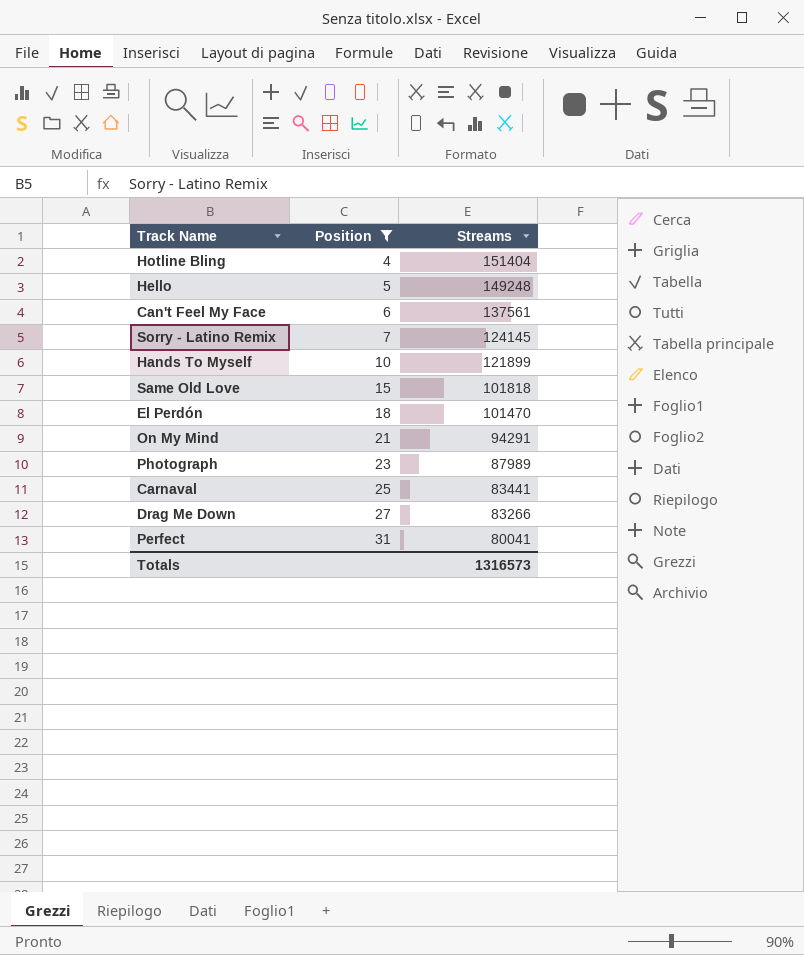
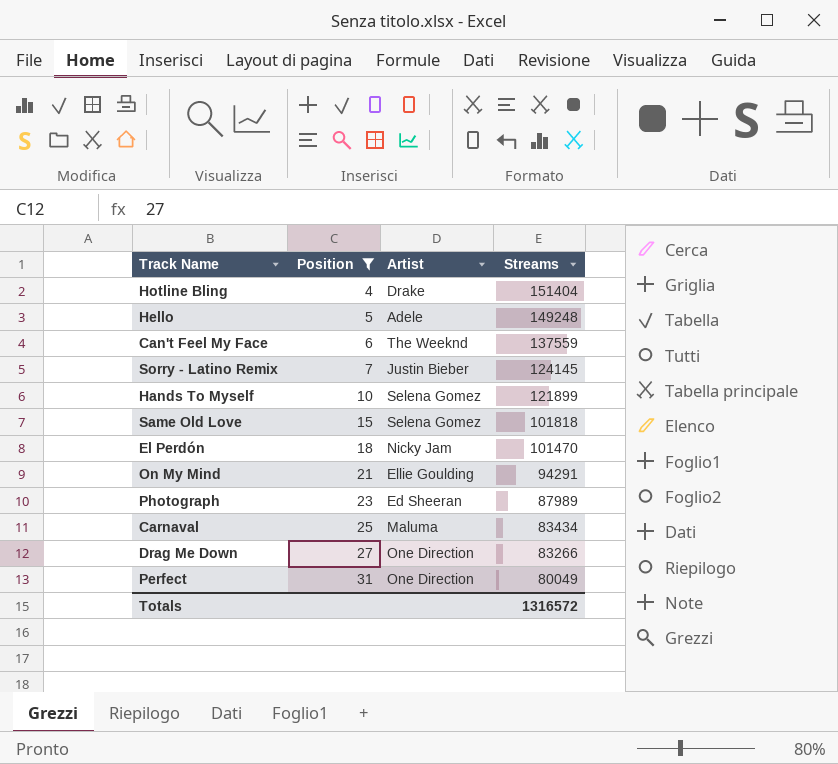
column Artist | position: none -> 3
Can't Feel My Face | Streams: 137561 -> 137559
Carnaval | Streams: 83441 -> 83434
Perfect | Streams: 80041 -> 80049
Totals | Streams: 1316573 -> 1316572

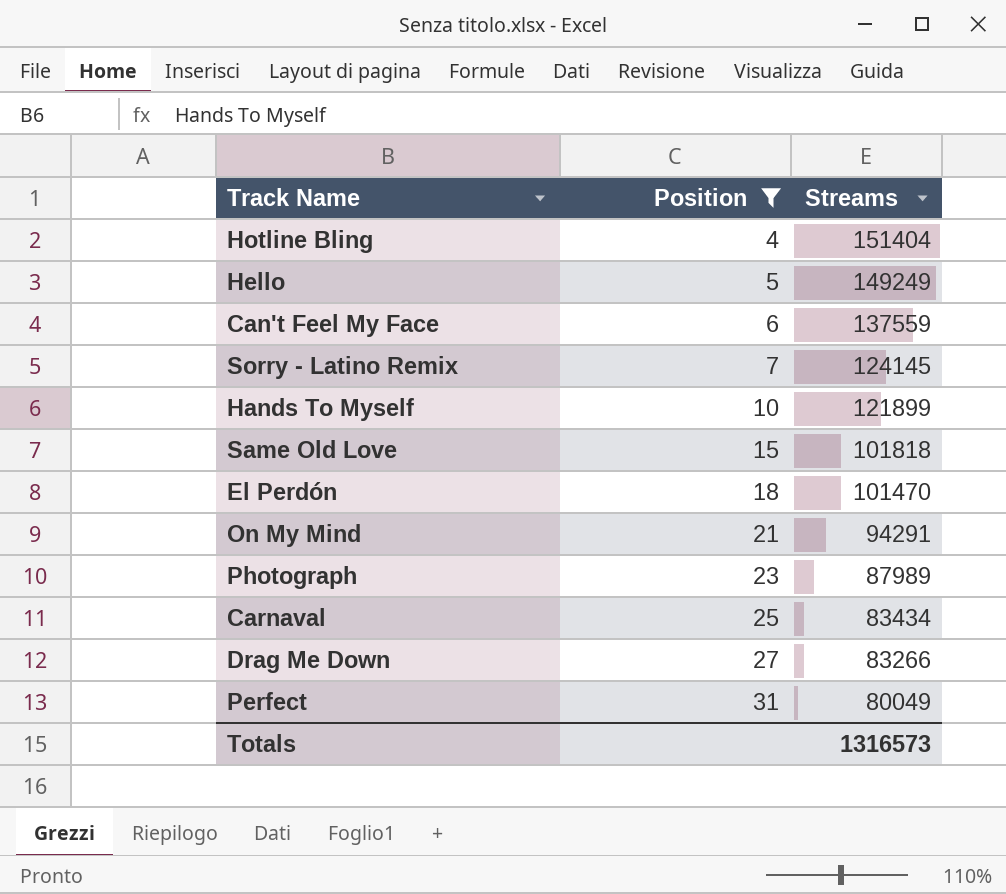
column Artist | position: 3 -> none
Hello | Streams: 149248 -> 149249
Totals | Streams: 1316572 -> 1316573

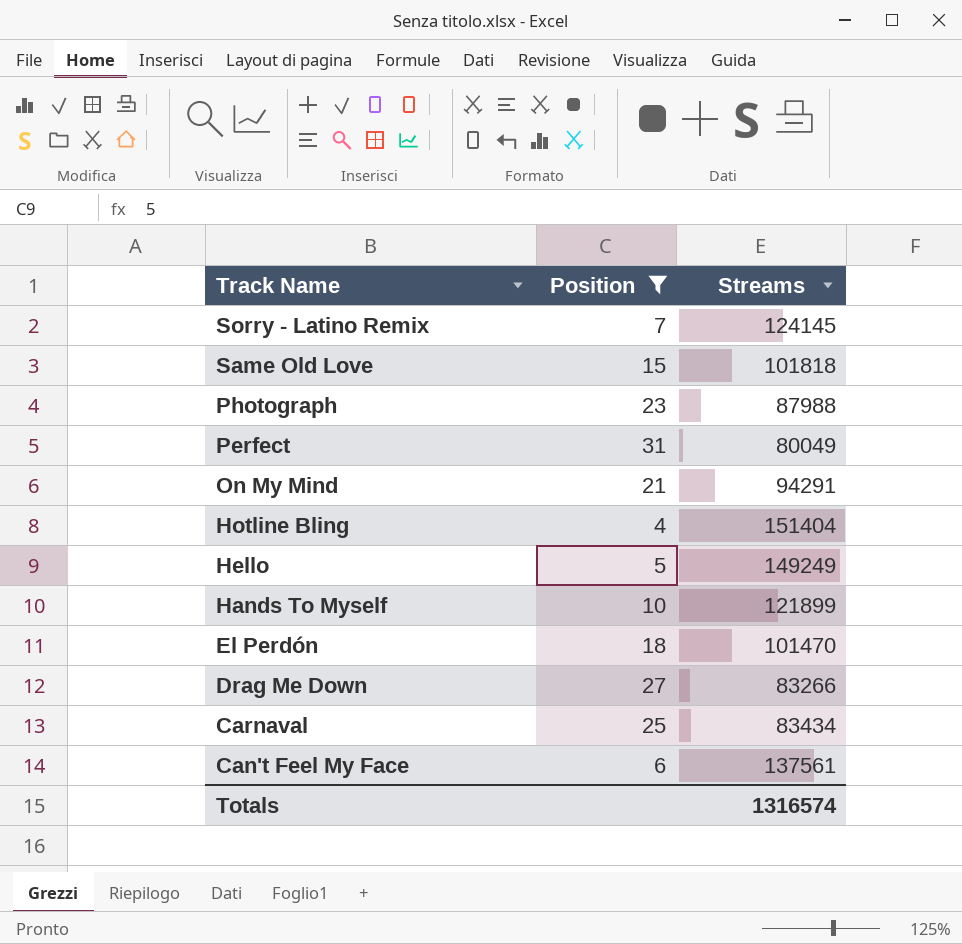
row order: Position ascending -> Track Name descending
Photograph | Streams: 87989 -> 87988
Can't Feel My Face | Streams: 137559 -> 137561
Totals | Streams: 1316573 -> 1316574

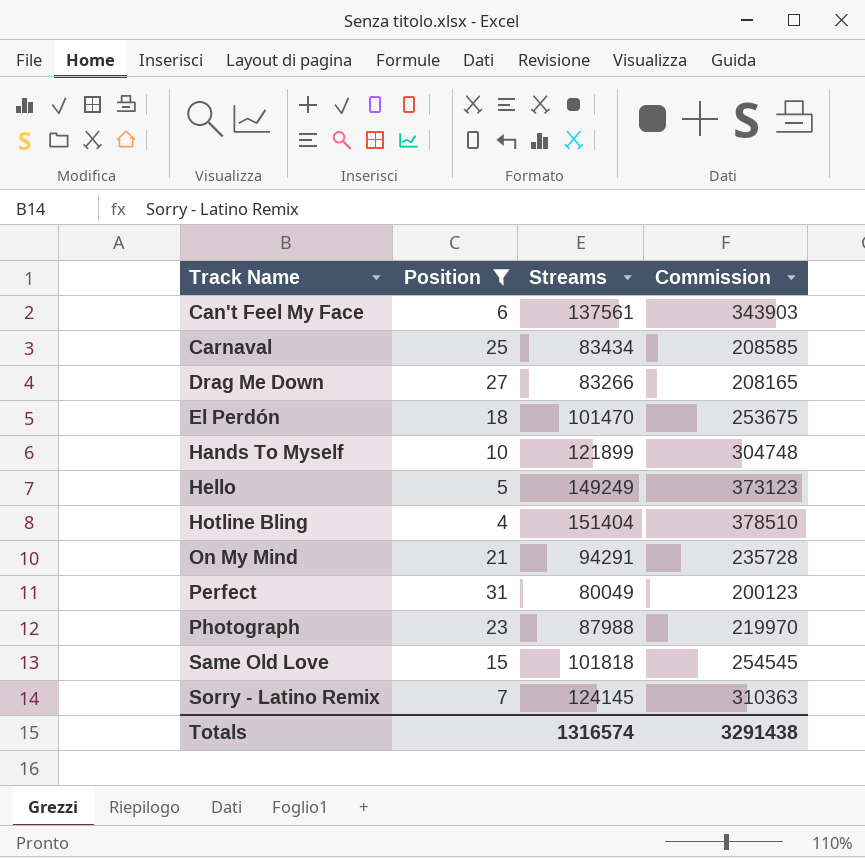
row order: Track Name descending -> Track Name ascending
column Commission | formula: none -> [Streams] * 2.5

